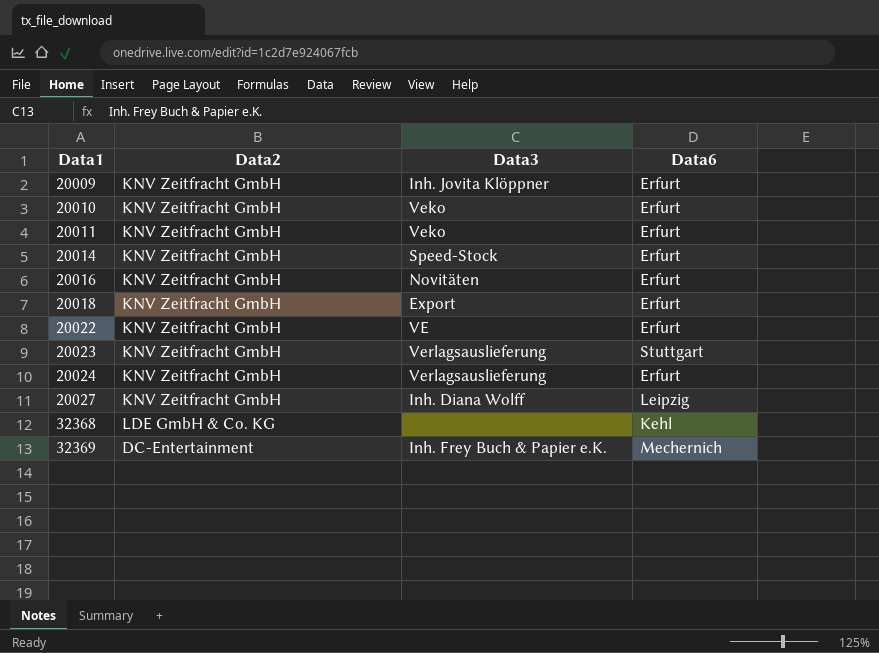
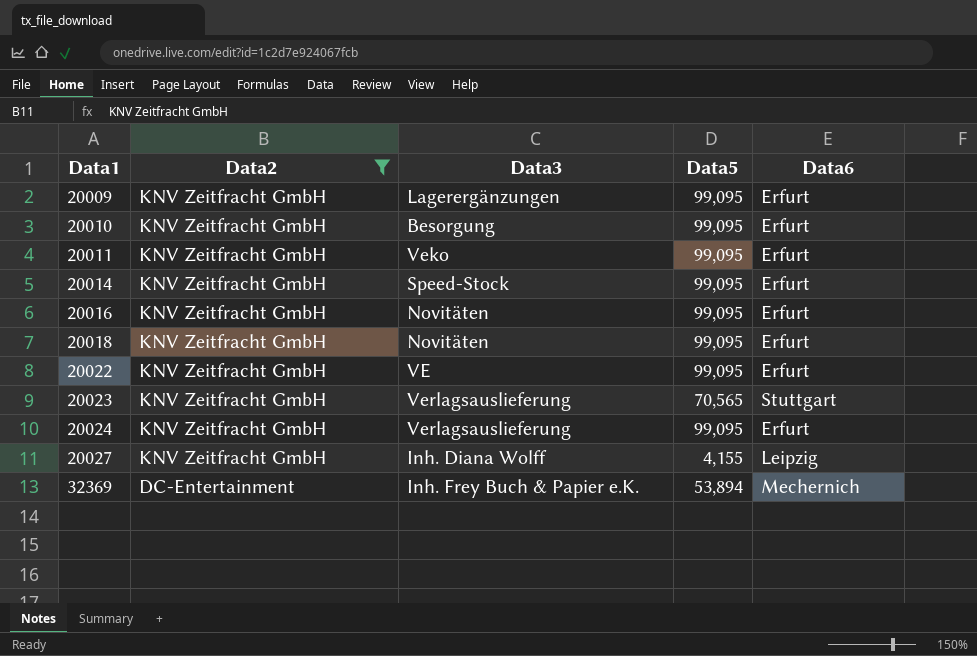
filter: none -> Data2 != LDE GmbH & Co. KG
column Data5 | position: none -> 4
20009 | Data3: Inh. Jovita Klöppner -> Lagerergänzungen
20010 | Data3: Veko -> Besorgung
20018 | Data3: Export -> Novitäten

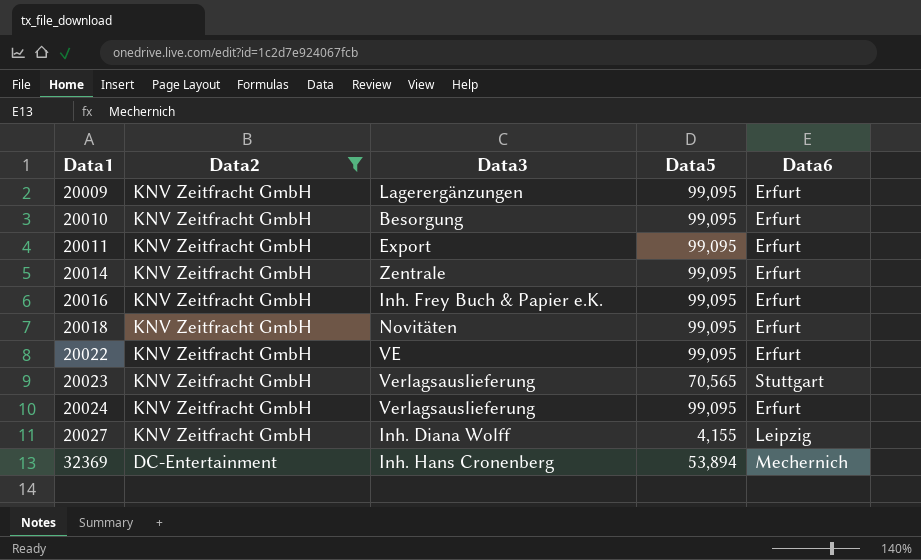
20011 | Data3: Veko -> Export
20014 | Data3: Speed-Stock -> Zentrale
20016 | Data3: Novitäten -> Inh. Frey Buch & Papier e.K.
32369 | Data3: Inh. Frey Buch & Papier e.K. -> Inh. Hans Cronenberg

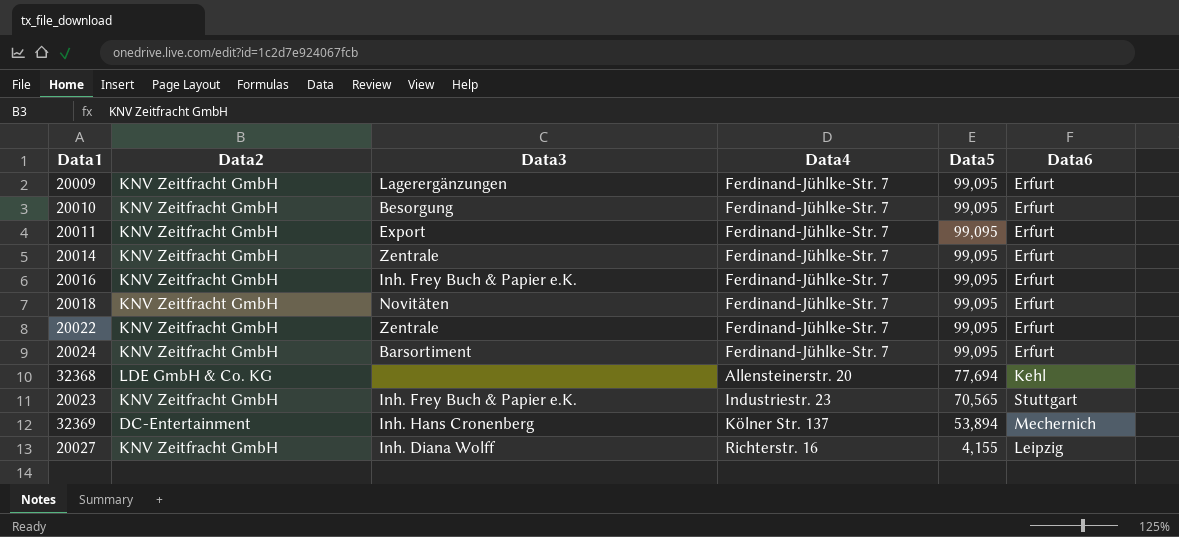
filter: Data2 != LDE GmbH & Co. KG -> none
row order: Data1 ascending -> Data5 descending
column Data4 | position: none -> 4
20022 | Data3: VE -> Zentrale
20024 | Data3: Verlagsauslieferung -> Barsortiment
20023 | Data3: Verlagsauslieferung -> Inh. Frey Buch & Papier e.K.

